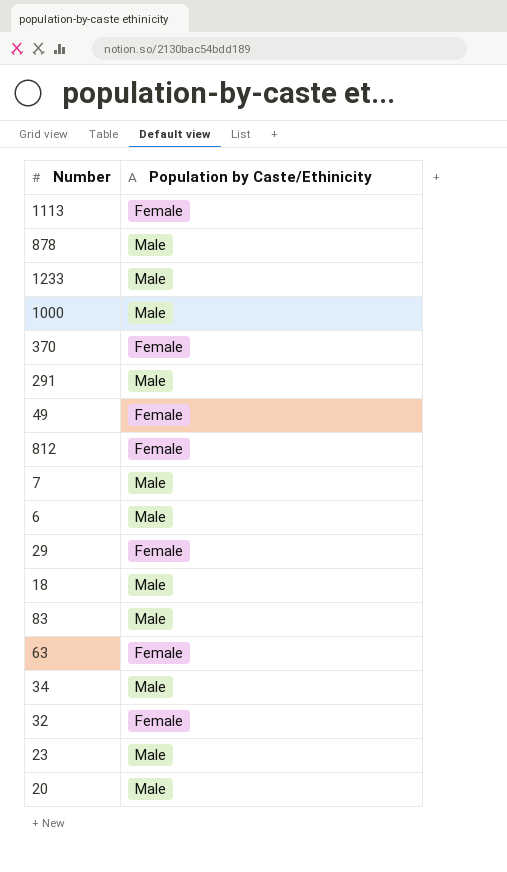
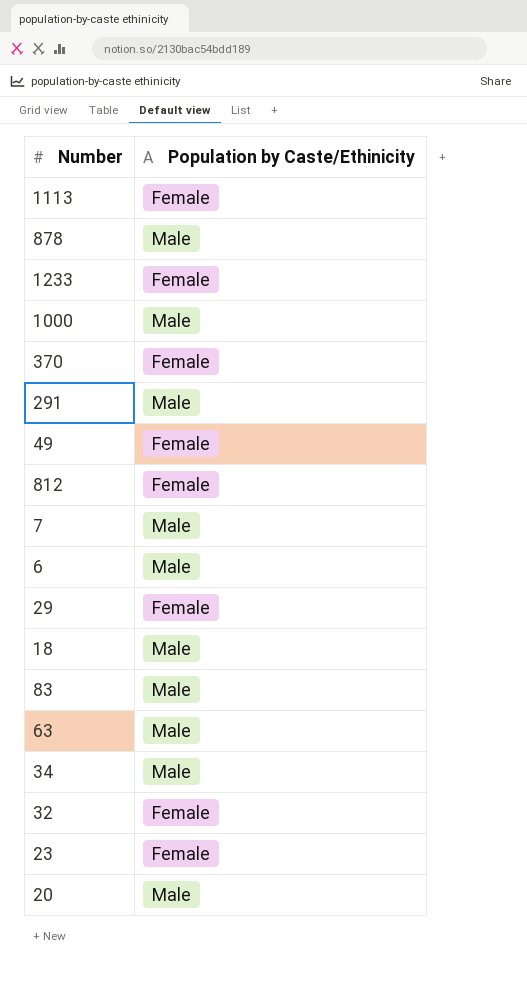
1233 | Population by Caste/Ethinicity: Male -> Female
63 | Population by Caste/Ethinicity: Female -> Male
23 | Population by Caste/Ethinicity: Male -> Female

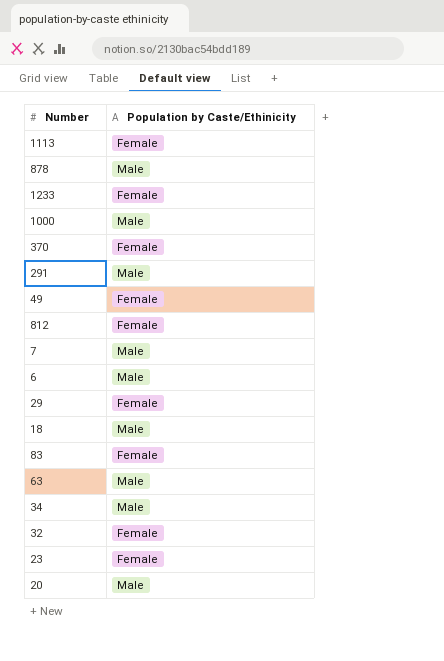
83 | Population by Caste/Ethinicity: Male -> Female

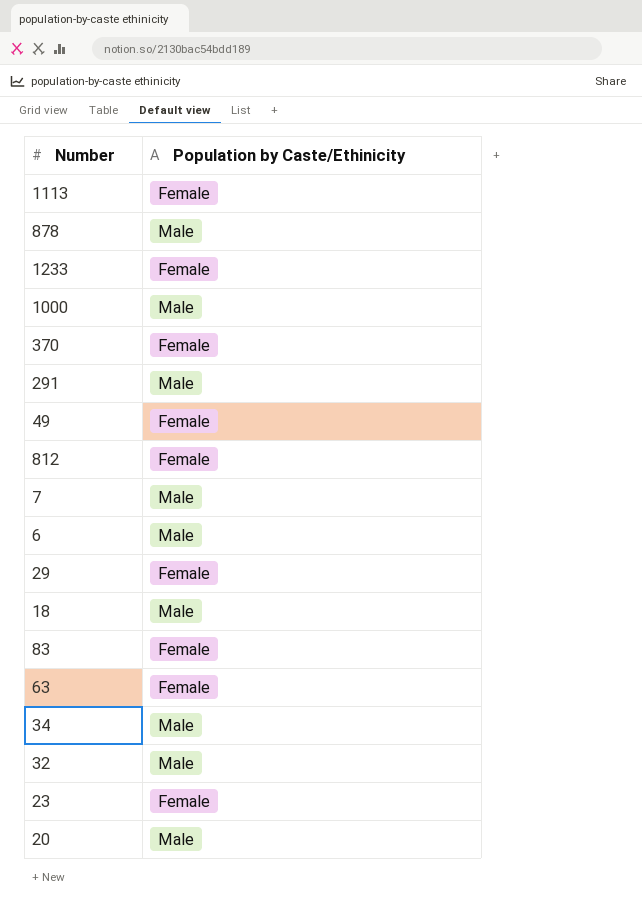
63 | Population by Caste/Ethinicity: Male -> Female
32 | Population by Caste/Ethinicity: Female -> Male

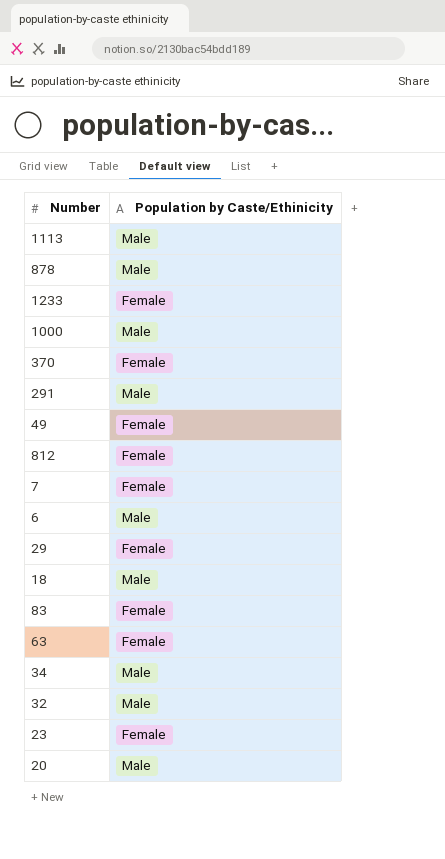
1113 | Population by Caste/Ethinicity: Female -> Male
7 | Population by Caste/Ethinicity: Male -> Female

